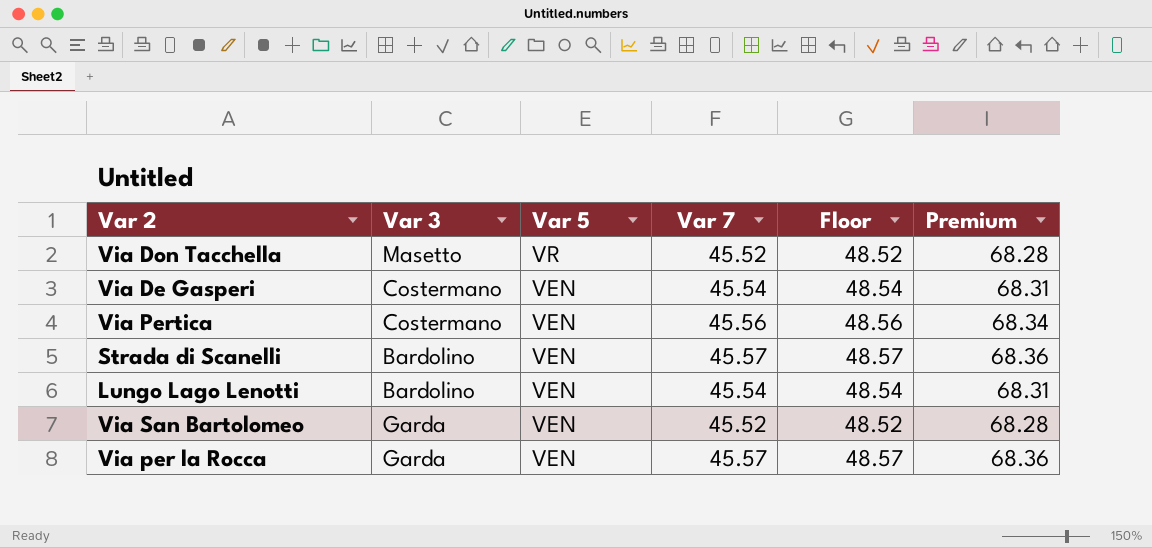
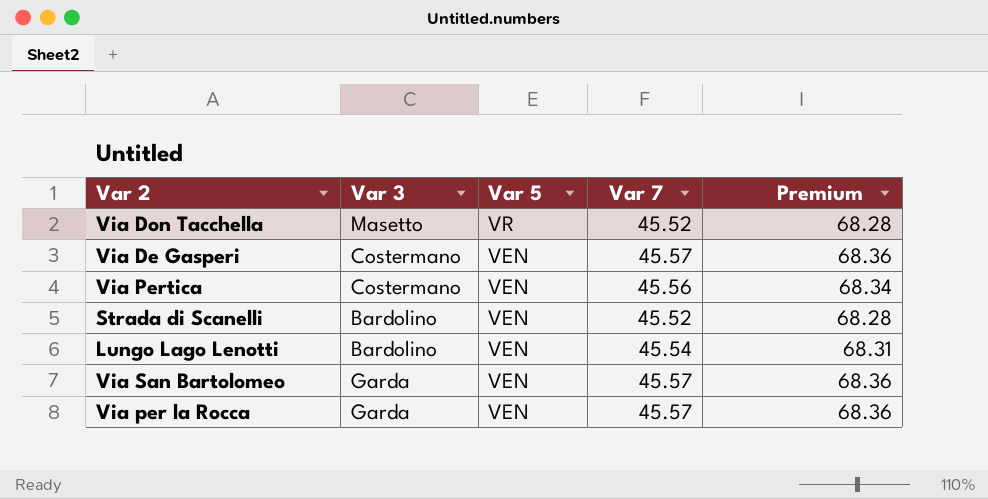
column Floor | formula: [Var 7] + 3 -> none
Via De Gasperi | Var 7: 45.54 -> 45.57
Via De Gasperi | Premium: 68.31 -> 68.36
Strada di Scanelli | Var 7: 45.57 -> 45.52
Strada di Scanelli | Premium: 68.36 -> 68.28
Via San Bartolomeo | Var 7: 45.52 -> 45.57
Via San Bartolomeo | Premium: 68.28 -> 68.36

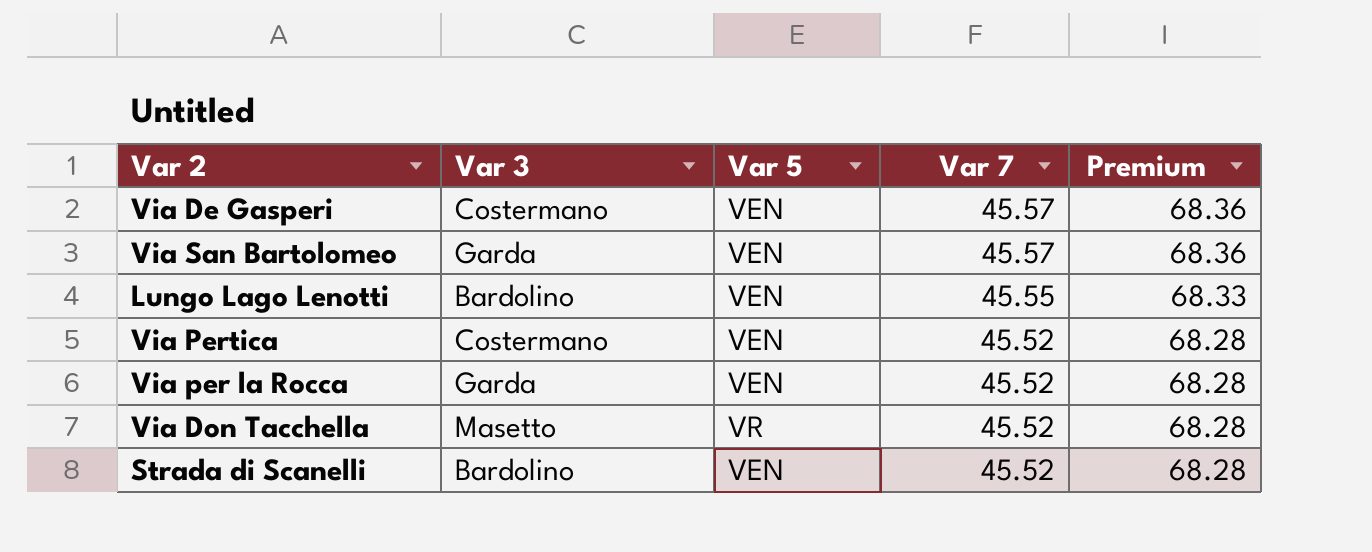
row order: Var 5 descending -> Var 7 descending
Lungo Lago Lenotti | Var 7: 45.54 -> 45.55
Lungo Lago Lenotti | Premium: 68.31 -> 68.33
Via Pertica | Var 7: 45.56 -> 45.52
Via Pertica | Premium: 68.34 -> 68.28
Via per la Rocca | Var 7: 45.57 -> 45.52
Via per la Rocca | Premium: 68.36 -> 68.28

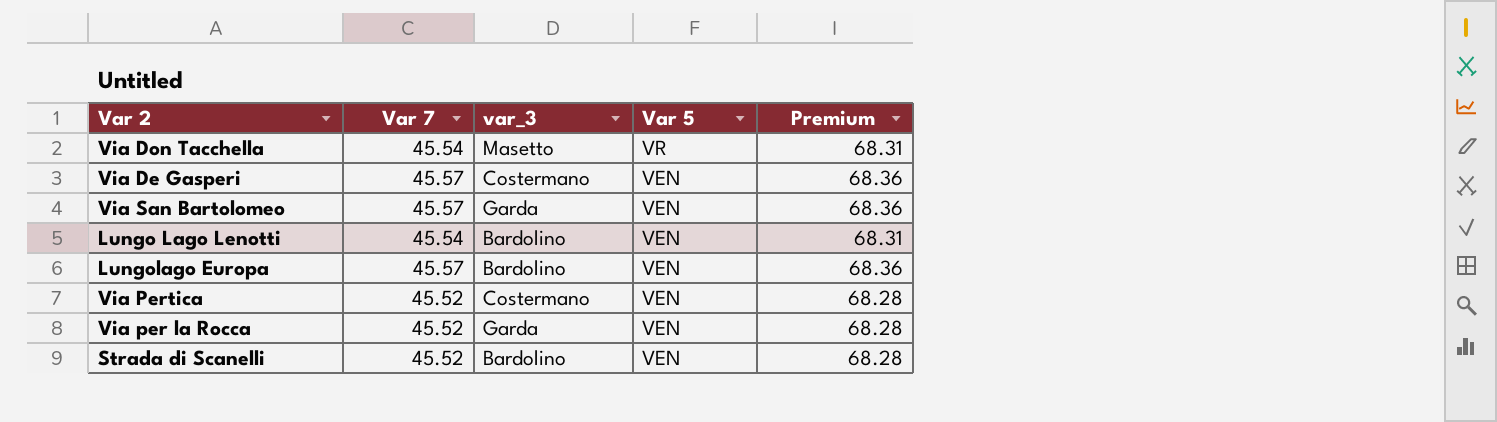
row order: Var 7 descending -> Var 5 descending
column Var 7 | position: 4 -> 2
column name: Var 3 -> var_3
Via Don Tacchella | Var 7: 45.52 -> 45.54
Via Don Tacchella | Premium: 68.28 -> 68.31
Lungo Lago Lenotti | Var 7: 45.55 -> 45.54
Lungo Lago Lenotti | Premium: 68.33 -> 68.31
row Lungolago Europa: none -> 45.57 | Bardolino | VEN | 68.36

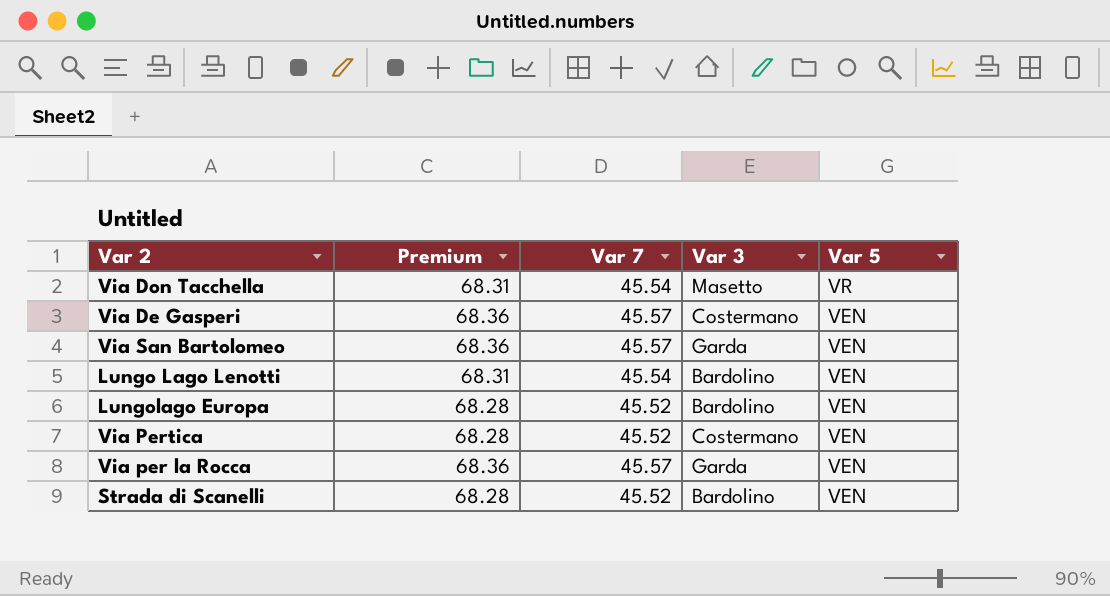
column Premium | position: 5 -> 2
column name: var_3 -> Var 3
Lungolago Europa | Premium: 68.36 -> 68.28
Lungolago Europa | Var 7: 45.57 -> 45.52
Via per la Rocca | Premium: 68.28 -> 68.36
Via per la Rocca | Var 7: 45.52 -> 45.57

